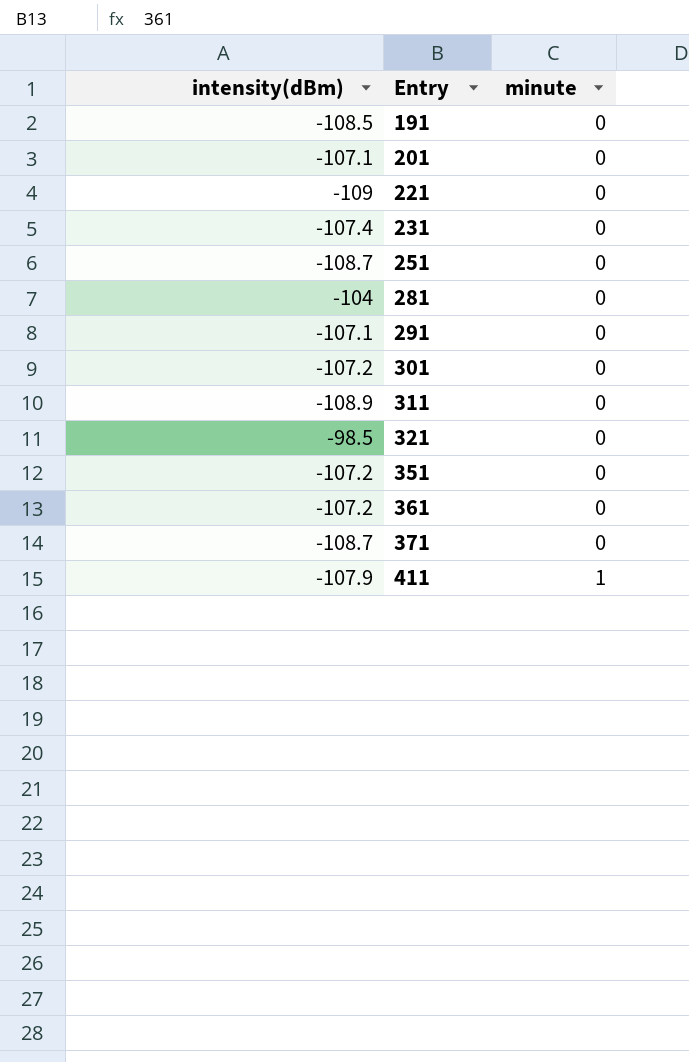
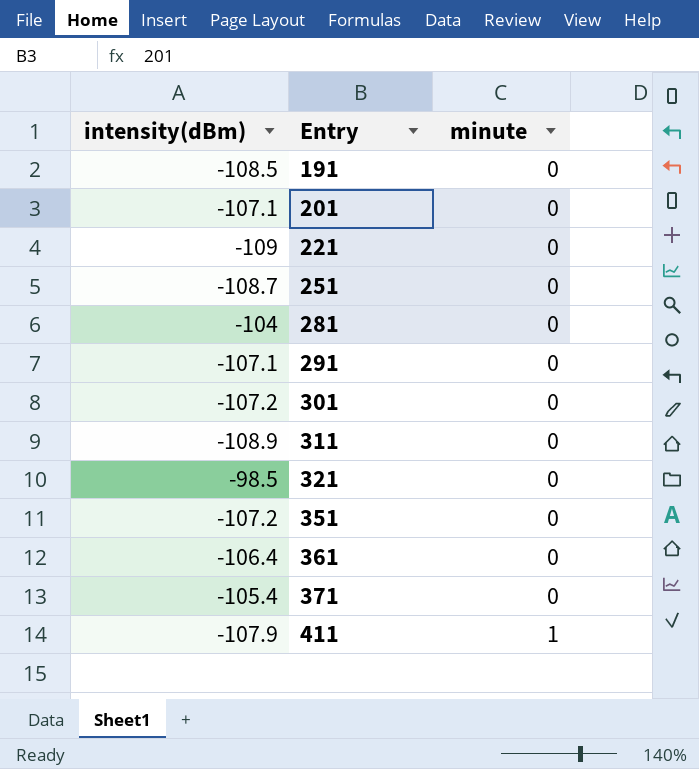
row 231: -107.4 | 0 -> none
361 | intensity(dBm): -107.2 -> -106.4
371 | intensity(dBm): -108.7 -> -105.4

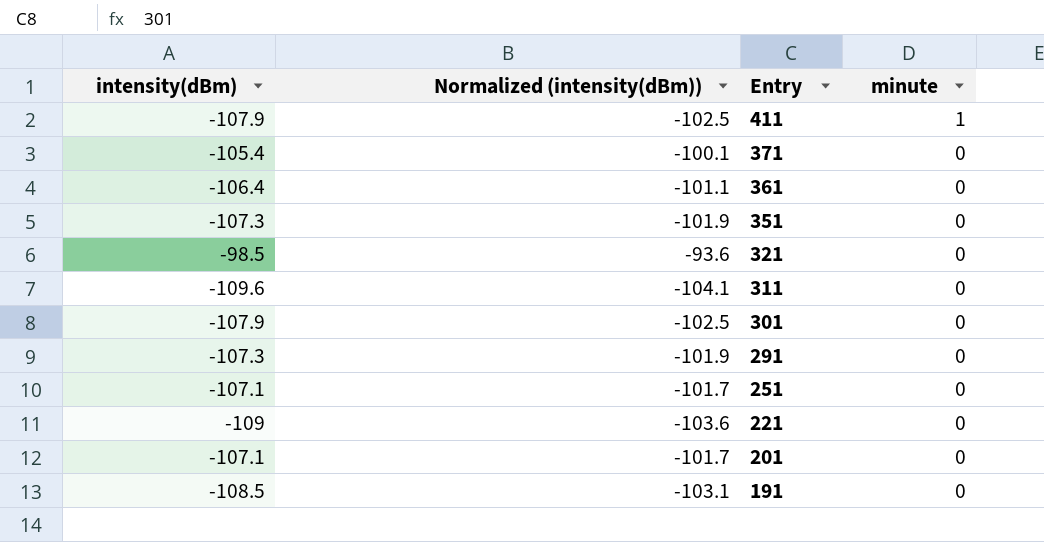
row order: Entry ascending -> Entry descending
column Normalized (intensity(dBm)) | formula: none -> [intensity(dBm)] * 0.95
row 281: -104 | 0 -> none
351 | intensity(dBm): -107.2 -> -107.3
311 | intensity(dBm): -108.9 -> -109.6
301 | intensity(dBm): -107.2 -> -107.9
291 | intensity(dBm): -107.1 -> -107.3
251 | intensity(dBm): -108.7 -> -107.1

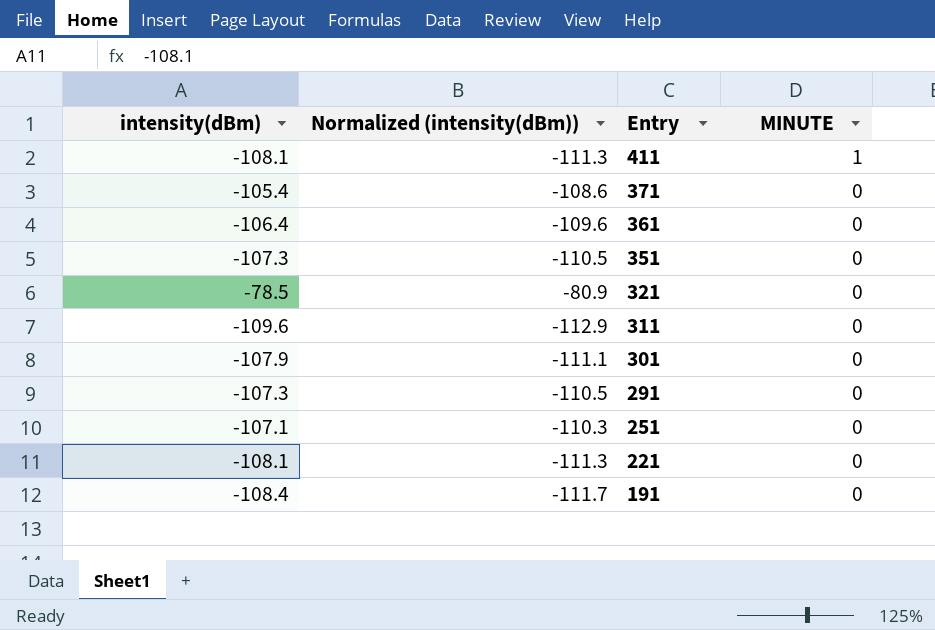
column Normalized (intensity(dBm)) | formula: [intensity(dBm)] * 0.95 -> [intensity(dBm)] * 1.03
column name: minute -> MINUTE
row 201: -107.1 | -101.7 | 0 -> none
411 | intensity(dBm): -107.9 -> -108.1
321 | intensity(dBm): -98.5 -> -78.5
221 | intensity(dBm): -109 -> -108.1
191 | intensity(dBm): -108.5 -> -108.4

